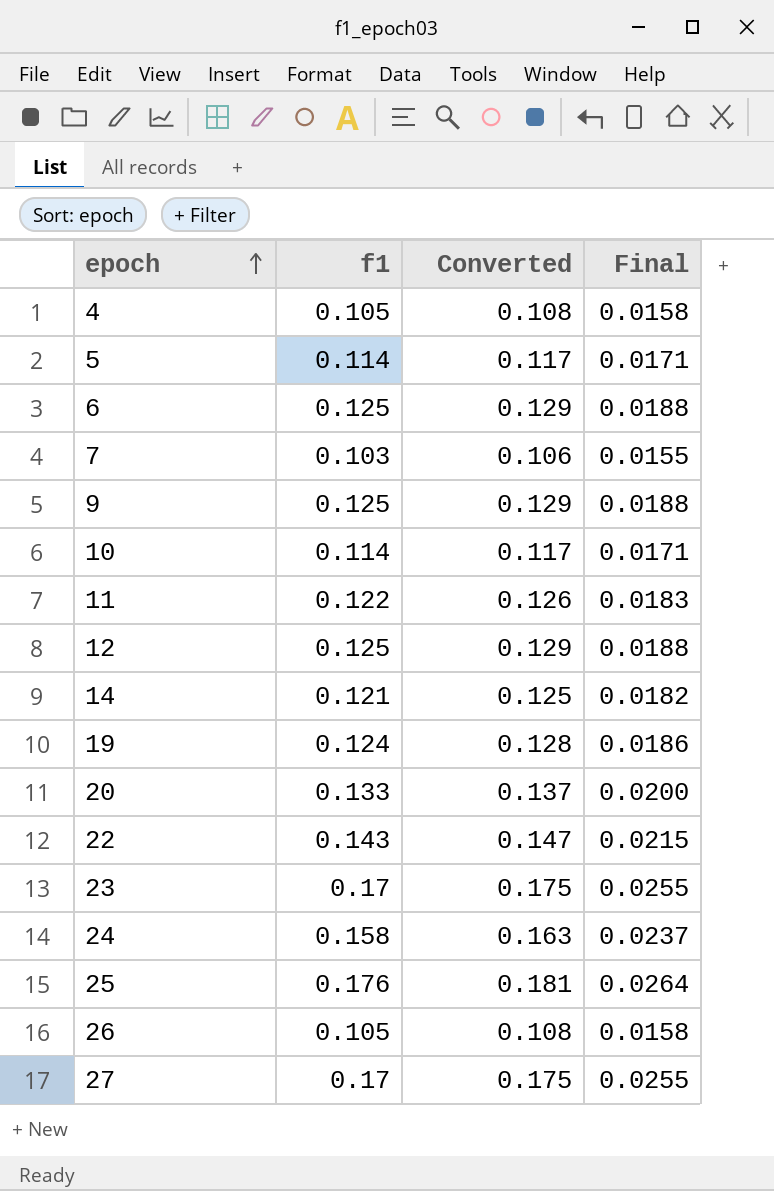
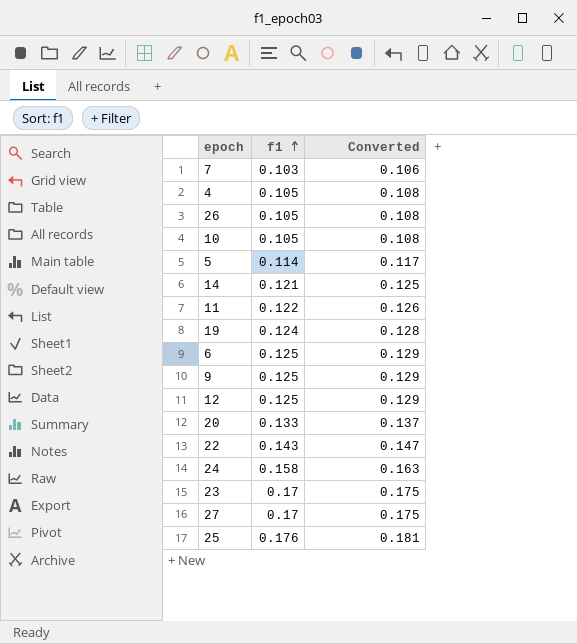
row order: epoch ascending -> f1 ascending
column Final | formula: [f1] * 0.15 -> none
10 | f1: 0.114 -> 0.105
10 | Converted: 0.117 -> 0.108

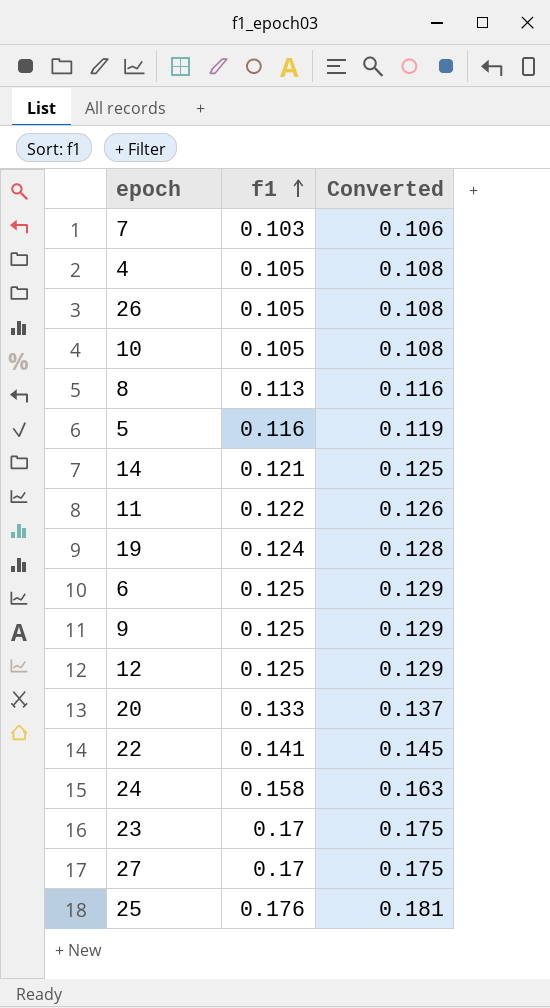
row 8: none -> 0.113 | 0.116
5 | f1: 0.114 -> 0.116
5 | Converted: 0.117 -> 0.119
22 | f1: 0.143 -> 0.141
22 | Converted: 0.147 -> 0.145

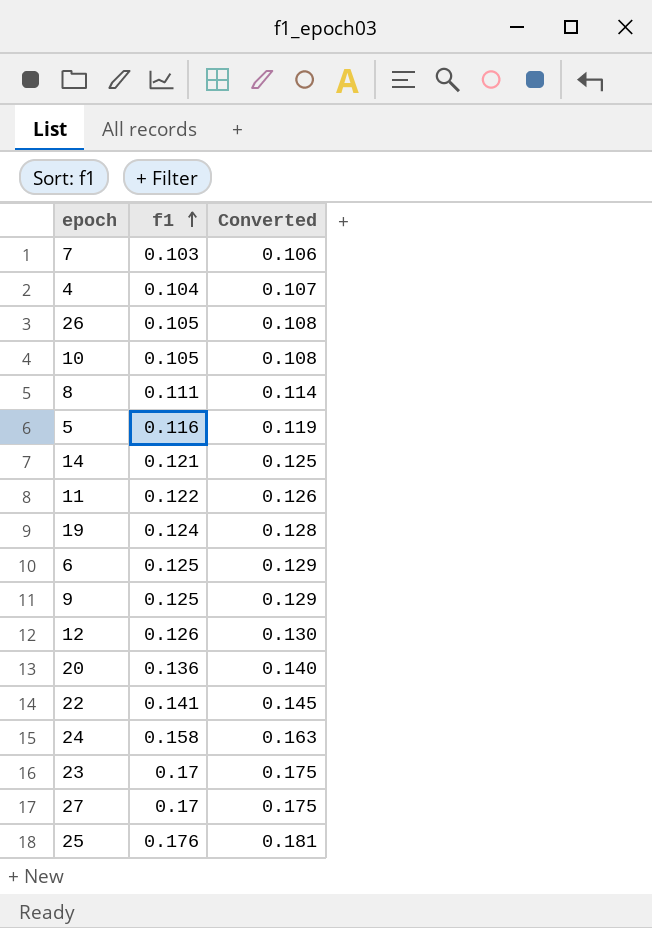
4 | f1: 0.105 -> 0.104
4 | Converted: 0.108 -> 0.107
8 | f1: 0.113 -> 0.111
8 | Converted: 0.116 -> 0.114
12 | f1: 0.125 -> 0.126
12 | Converted: 0.129 -> 0.130
20 | f1: 0.133 -> 0.136
20 | Converted: 0.137 -> 0.140

